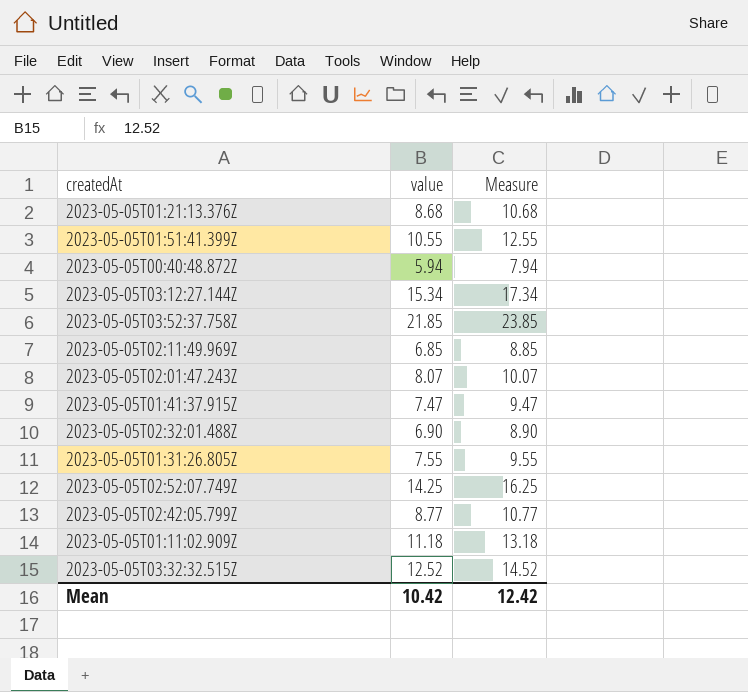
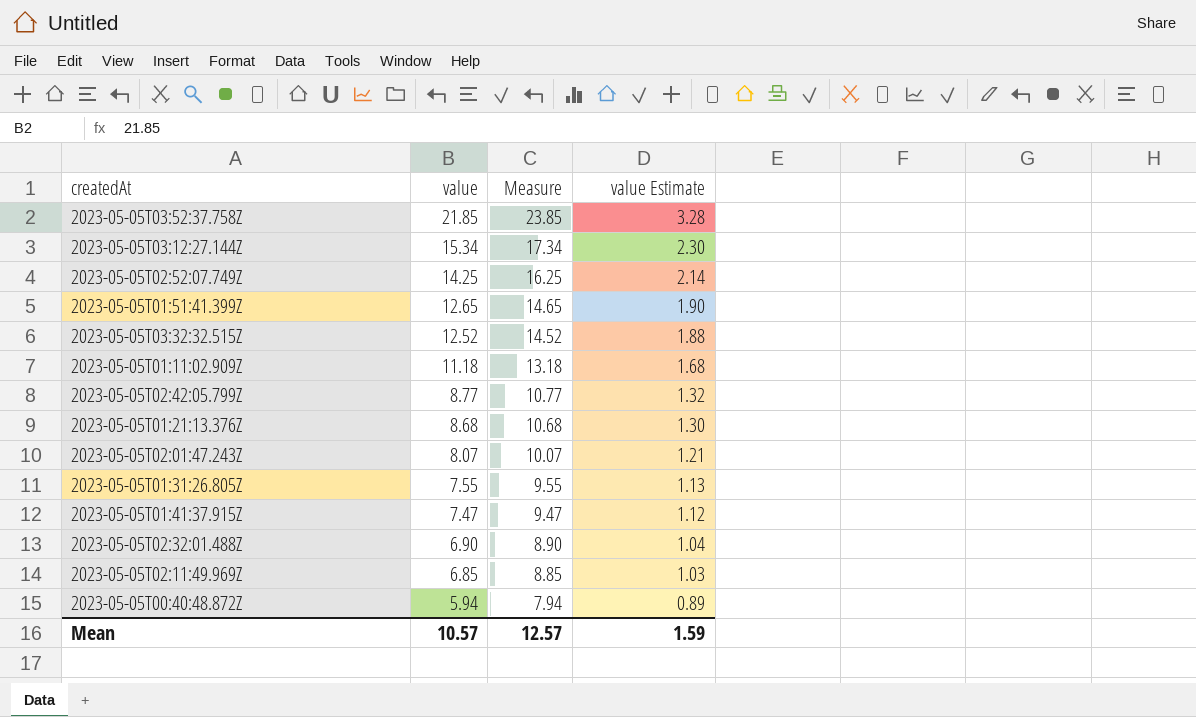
row order: none -> value descending
column value Estimate | formula: none -> [value] * 0.15
2023-05-05T01:51:41.399Z | value: 10.55 -> 12.65
2023-05-05T01:51:41.399Z | Measure: 12.55 -> 14.65
Mean | value: 10.42 -> 10.57
Mean | Measure: 12.42 -> 12.57

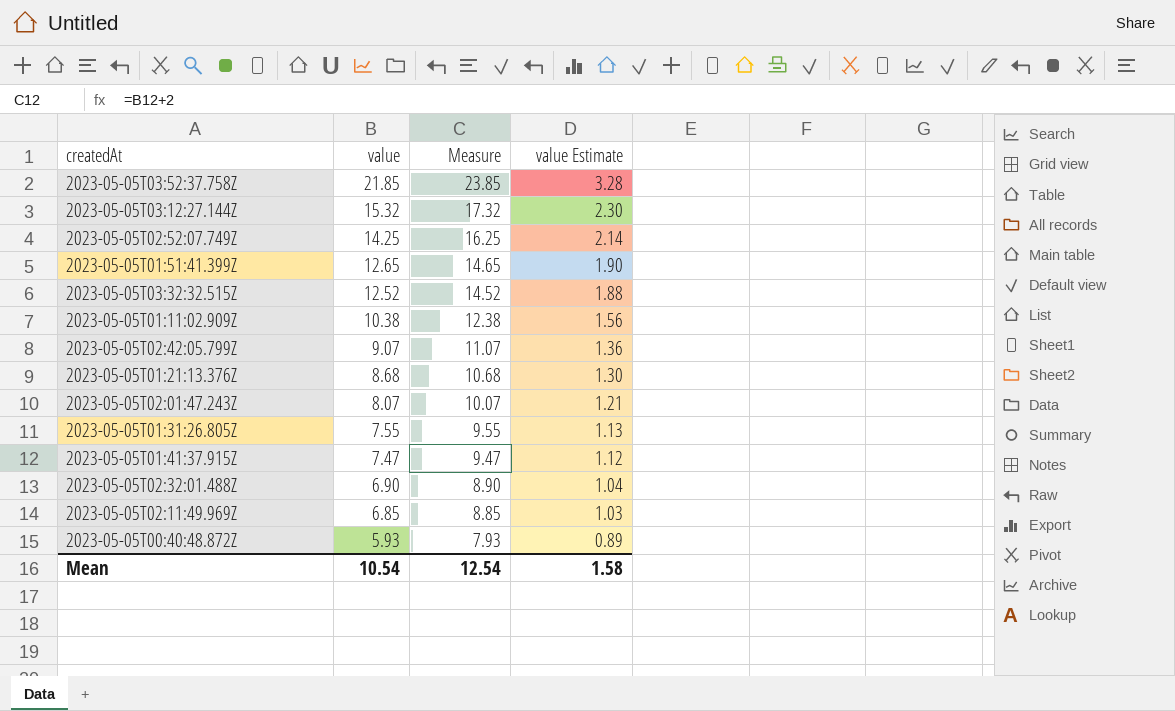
2023-05-05T03:12:27.144Z | value: 15.34 -> 15.32
2023-05-05T03:12:27.144Z | Measure: 17.34 -> 17.32
2023-05-05T01:11:02.909Z | value: 11.18 -> 10.38
2023-05-05T01:11:02.909Z | Measure: 13.18 -> 12.38
2023-05-05T01:11:02.909Z | value Estimate: 1.68 -> 1.56
2023-05-05T02:42:05.799Z | value: 8.77 -> 9.07
2023-05-05T02:42:05.799Z | Measure: 10.77 -> 11.07
2023-05-05T02:42:05.799Z | value Estimate: 1.32 -> 1.36
2023-05-05T00:40:48.872Z | value: 5.94 -> 5.93
2023-05-05T00:40:48.872Z | Measure: 7.94 -> 7.93
Mean | value: 10.57 -> 10.54
Mean | Measure: 12.57 -> 12.54
Mean | value Estimate: 1.59 -> 1.58

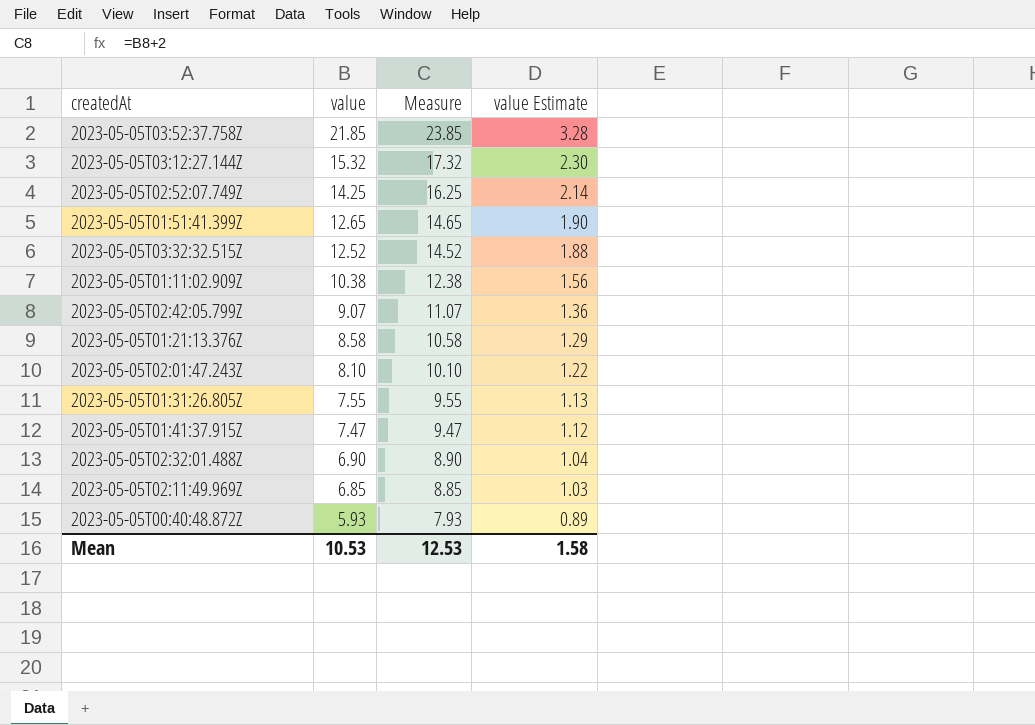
2023-05-05T01:21:13.376Z | value: 8.68 -> 8.58
2023-05-05T01:21:13.376Z | Measure: 10.68 -> 10.58
2023-05-05T01:21:13.376Z | value Estimate: 1.30 -> 1.29
2023-05-05T02:01:47.243Z | value: 8.07 -> 8.10
2023-05-05T02:01:47.243Z | Measure: 10.07 -> 10.10
2023-05-05T02:01:47.243Z | value Estimate: 1.21 -> 1.22
Mean | value: 10.54 -> 10.53
Mean | Measure: 12.54 -> 12.53

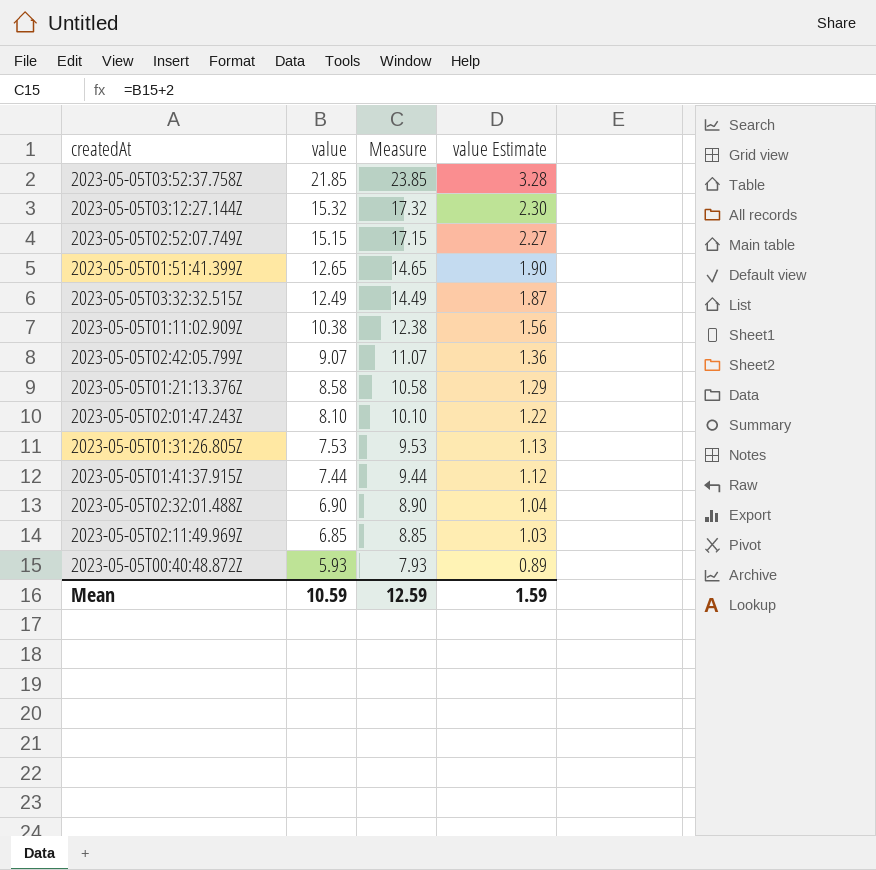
2023-05-05T02:52:07.749Z | value: 14.25 -> 15.15
2023-05-05T02:52:07.749Z | Measure: 16.25 -> 17.15
2023-05-05T02:52:07.749Z | value Estimate: 2.14 -> 2.27
2023-05-05T03:32:32.515Z | value: 12.52 -> 12.49
2023-05-05T03:32:32.515Z | Measure: 14.52 -> 14.49
2023-05-05T03:32:32.515Z | value Estimate: 1.88 -> 1.87
2023-05-05T01:31:26.805Z | value: 7.55 -> 7.53
2023-05-05T01:31:26.805Z | Measure: 9.55 -> 9.53
2023-05-05T01:41:37.915Z | value: 7.47 -> 7.44
2023-05-05T01:41:37.915Z | Measure: 9.47 -> 9.44
Mean | value: 10.53 -> 10.59
Mean | Measure: 12.53 -> 12.59
Mean | value Estimate: 1.58 -> 1.59

